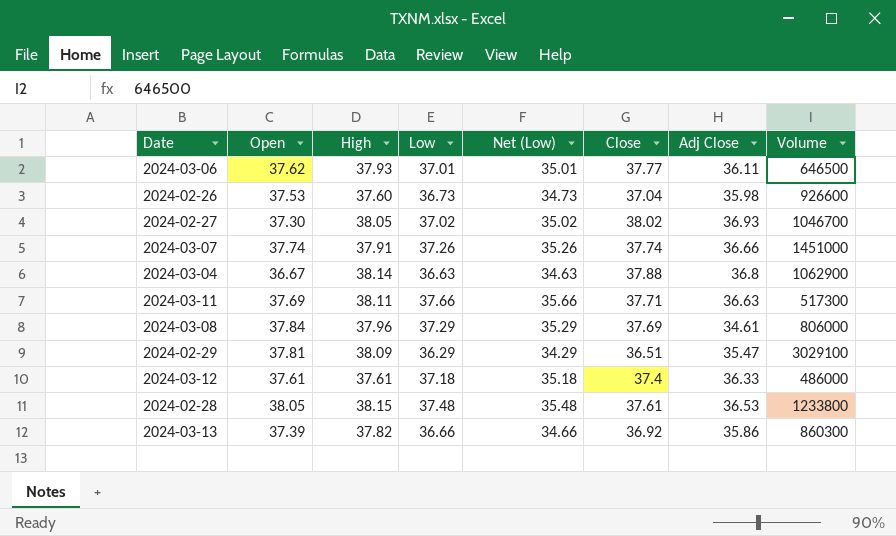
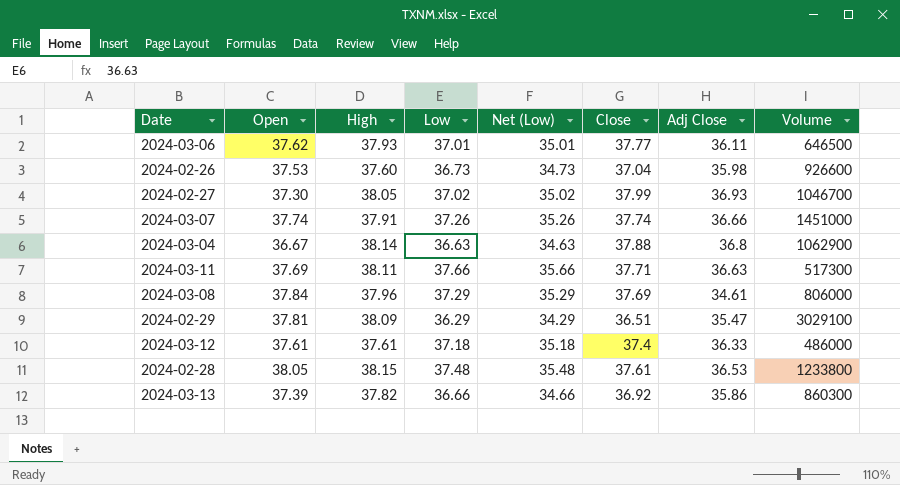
2024-02-27 | Close: 38.02 -> 37.99

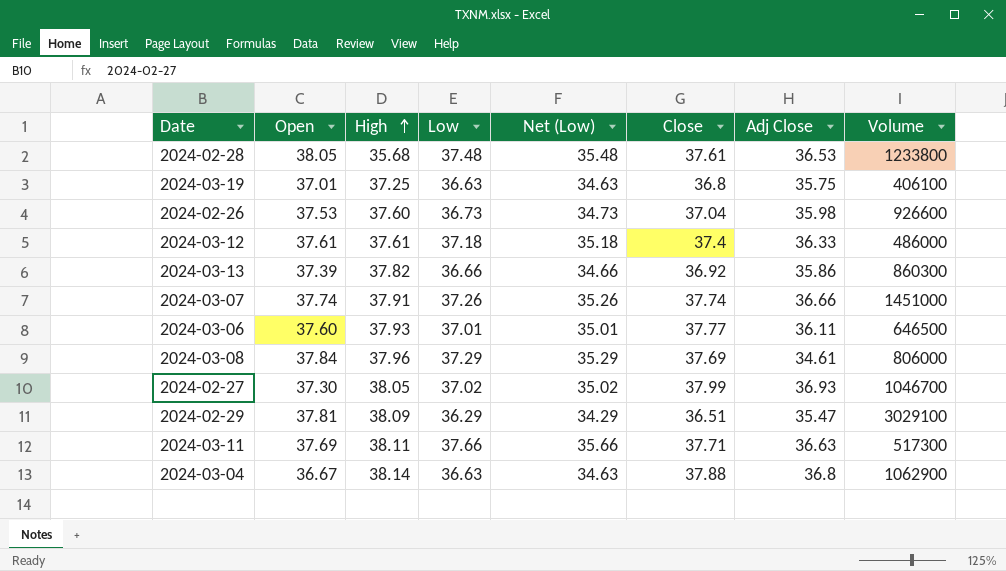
row order: none -> High ascending
2024-02-28 | High: 38.15 -> 35.68
row 2024-03-19: none -> 37.01 | 37.25 | 36.63 | 34.63 | 36.8 | 35.75 | 406100
2024-03-06 | Open: 37.62 -> 37.60

